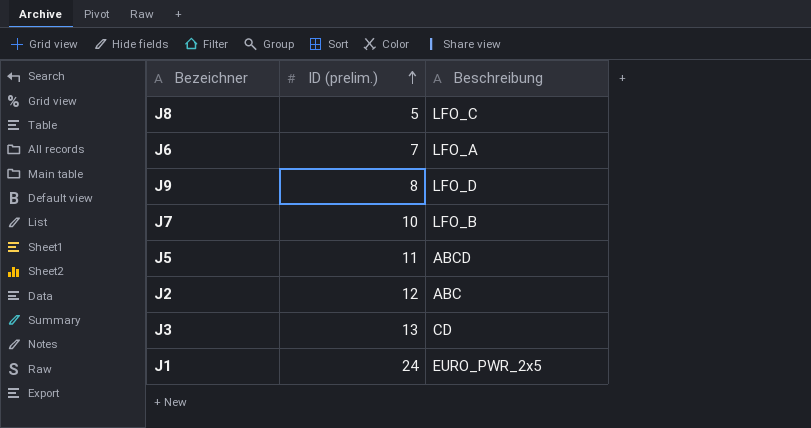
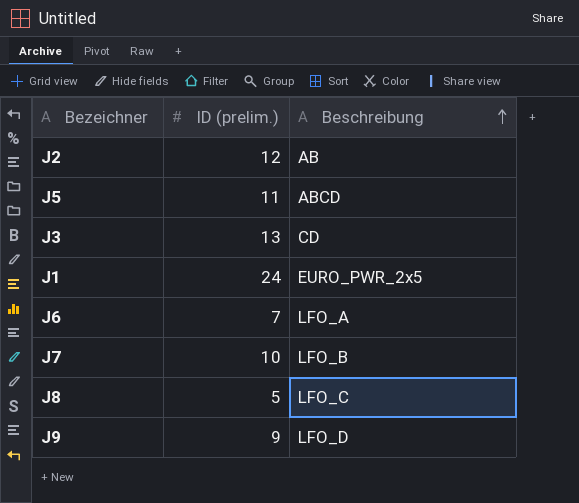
row order: ID (prelim.) ascending -> Beschreibung ascending
J2 | Beschreibung: ABC -> AB
J9 | ID (prelim.): 8 -> 9

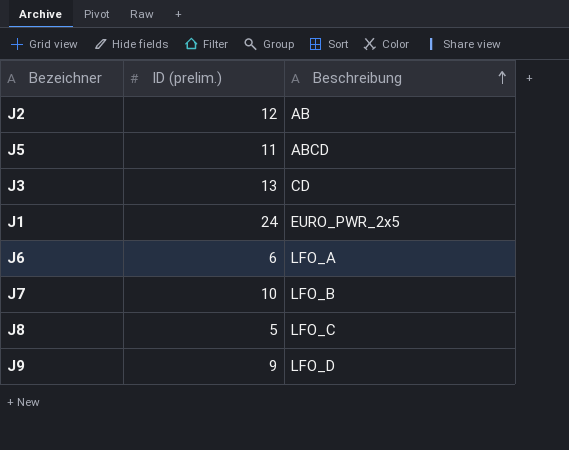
J6 | ID (prelim.): 7 -> 6

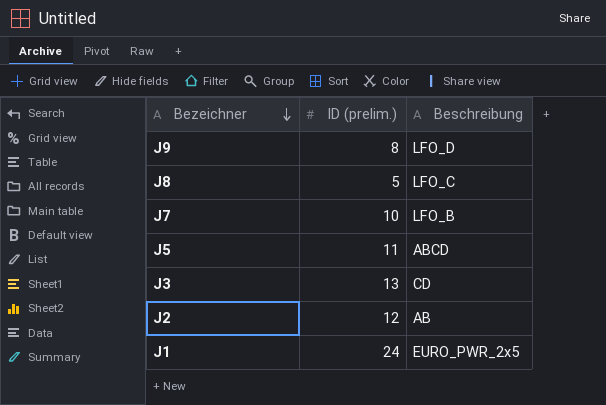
row order: Beschreibung ascending -> Bezeichner descending
row J6: 6 | LFO_A -> none
J9 | ID (prelim.): 9 -> 8

